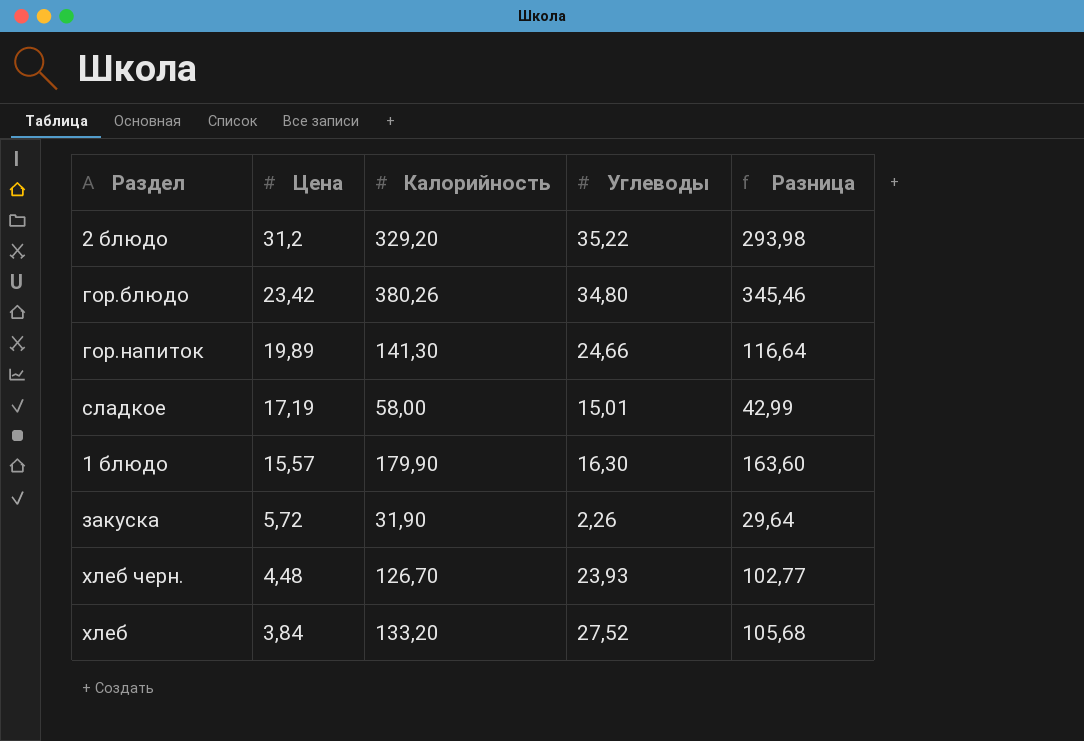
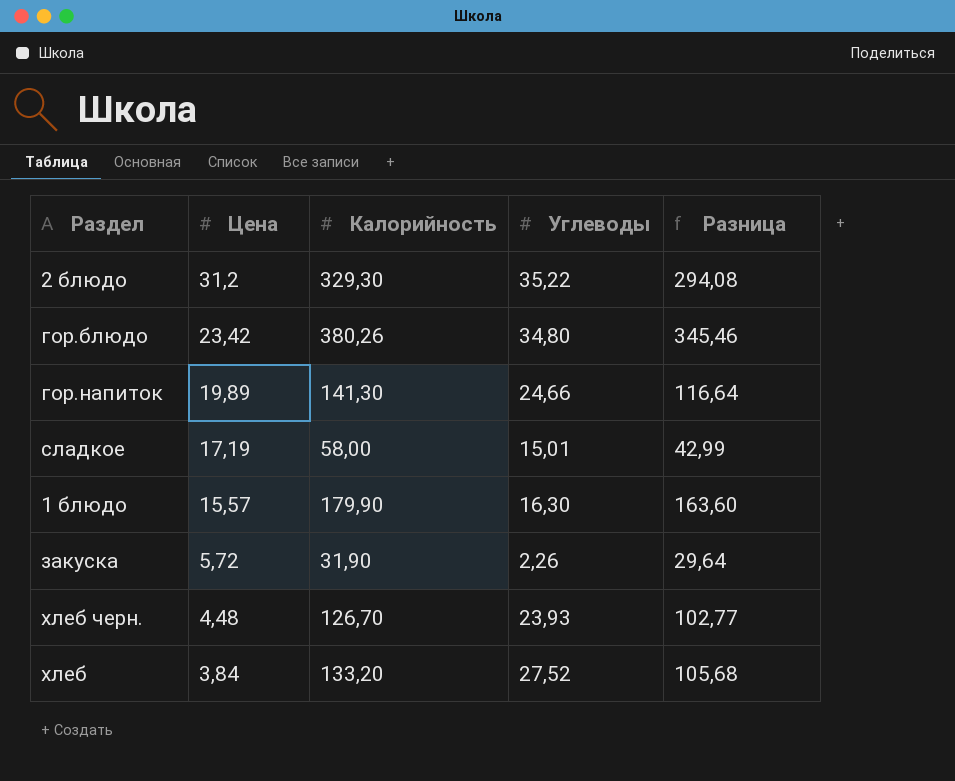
2 блюдо | Калорийность: 329,20 -> 329,30
2 блюдо | Разница: 293,98 -> 294,08

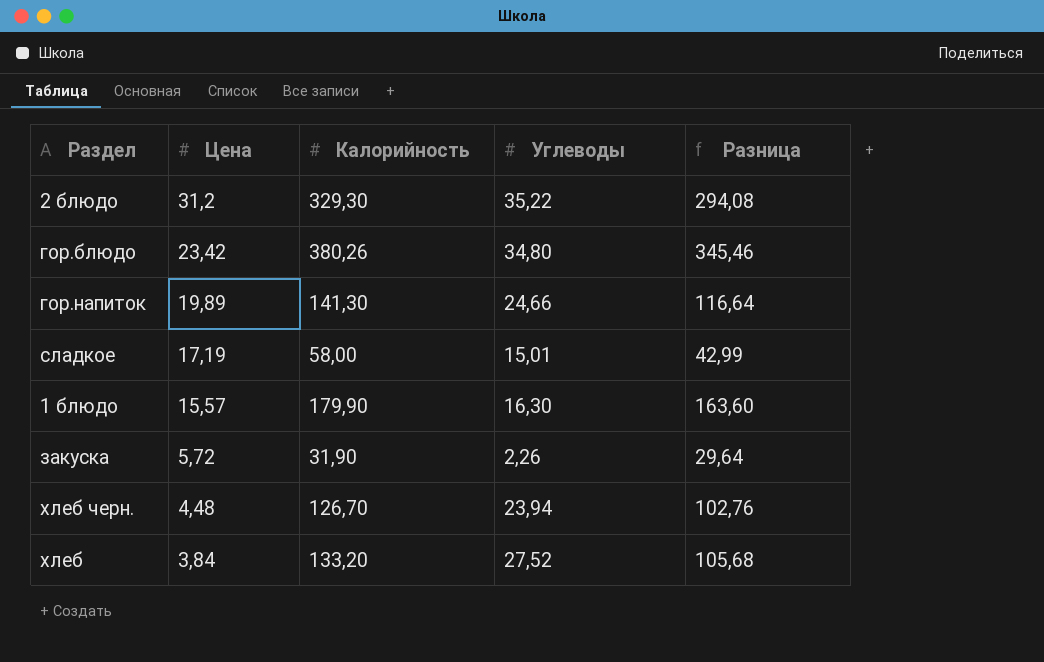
хлеб черн. | Углеводы: 23,93 -> 23,94
хлеб черн. | Разница: 102,77 -> 102,76

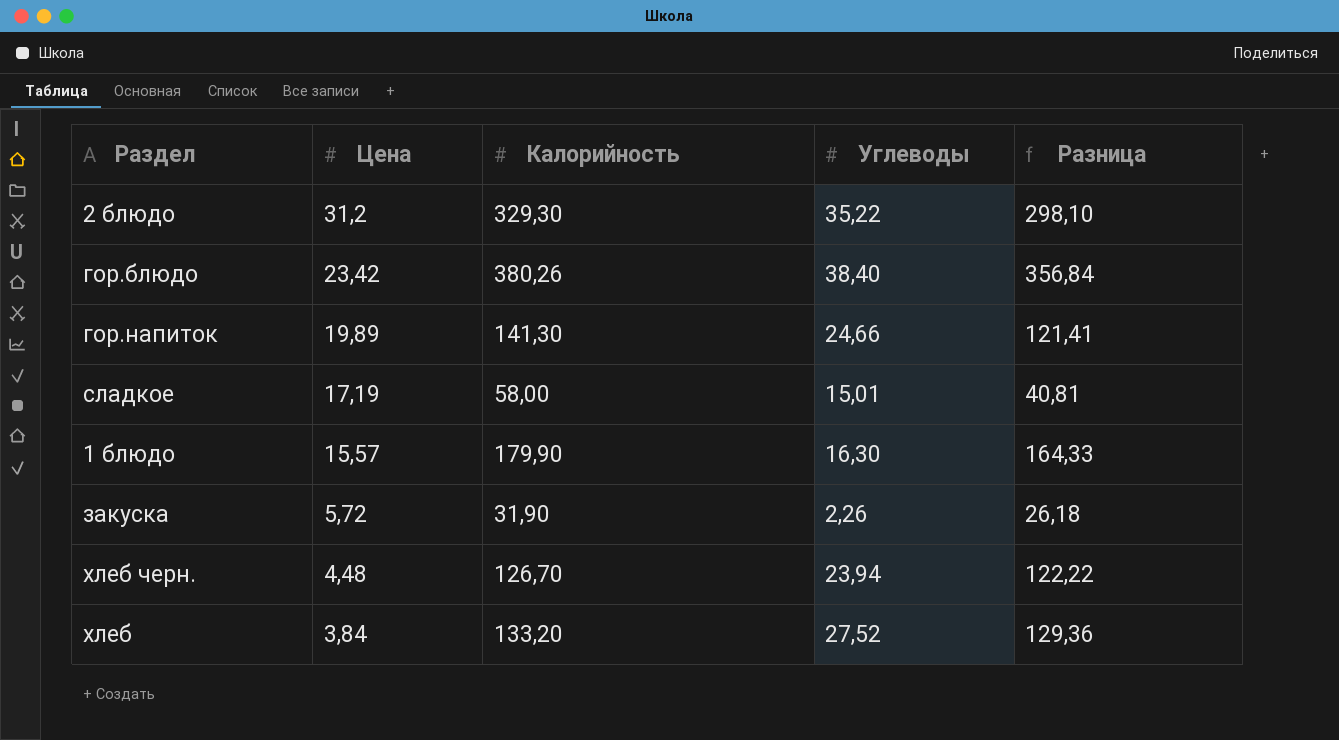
column Разница | formula: [Калорийность] - [Углеводы] -> [Калорийность] - [Цена]
гор.блюдо | Углеводы: 34,80 -> 38,40

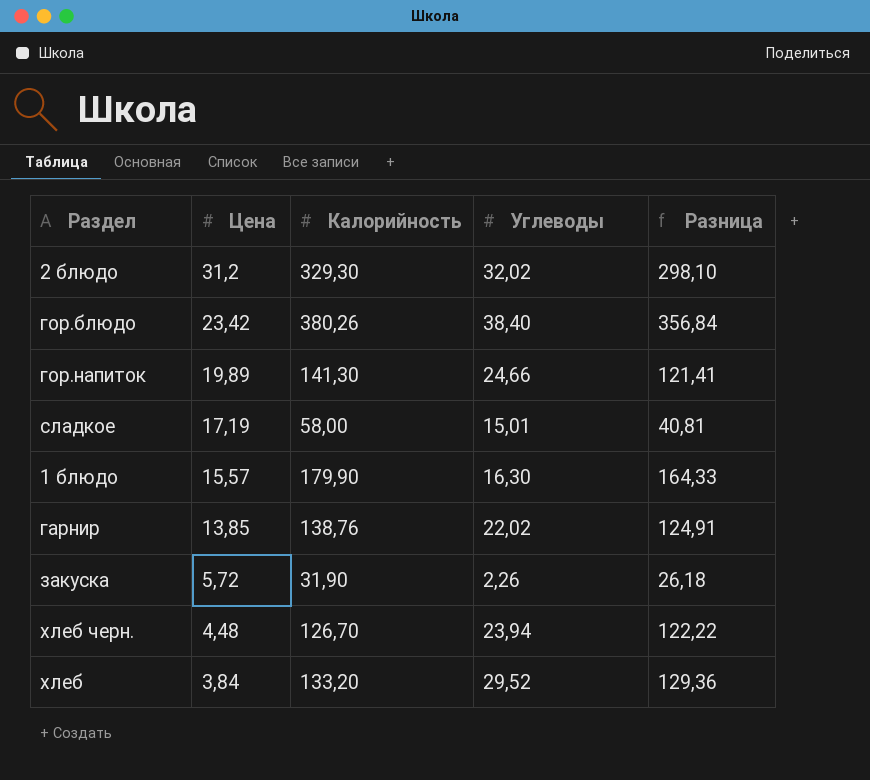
2 блюдо | Углеводы: 35,22 -> 32,02
row гарнир: none -> 13,85 | 138,76 | 22,02 | 124,91
хлеб | Углеводы: 27,52 -> 29,52

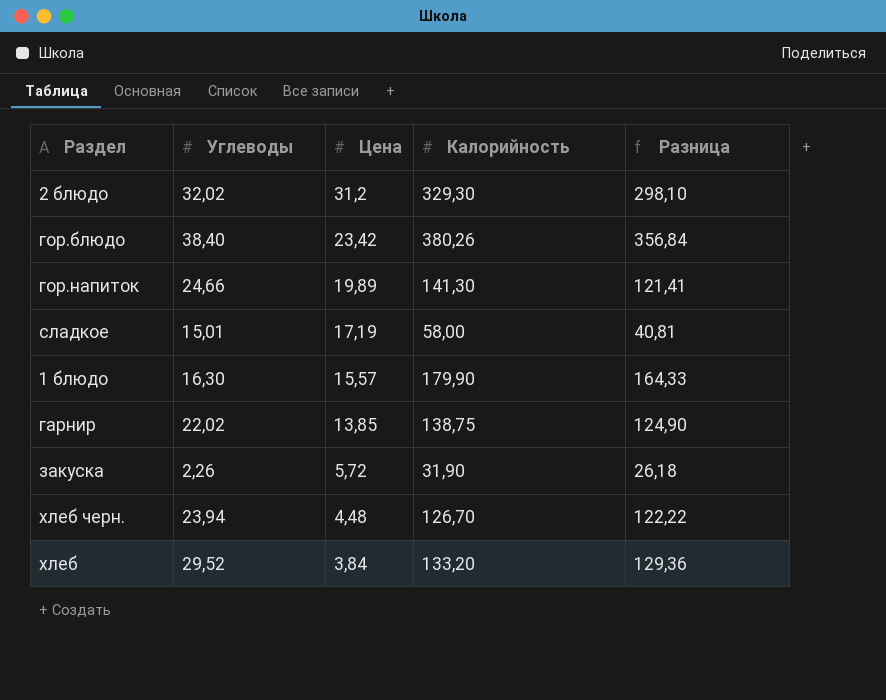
column Углеводы | position: 4 -> 2
гарнир | Калорийность: 138,76 -> 138,75
гарнир | Разница: 124,91 -> 124,90

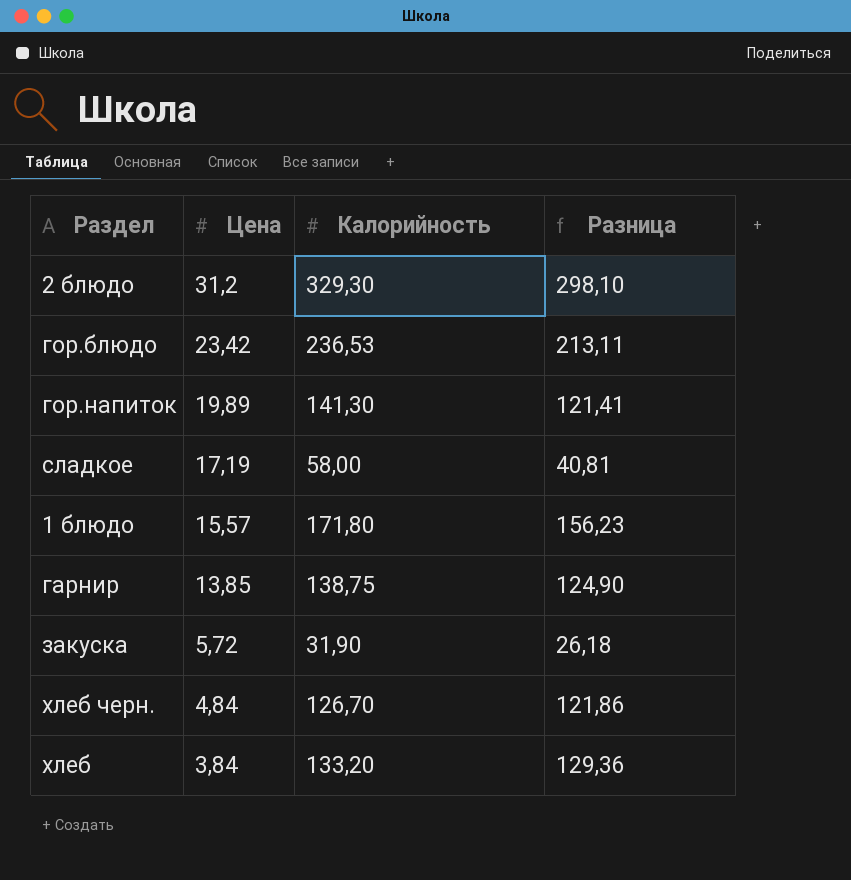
column Углеводы | position: 2 -> none
гор.блюдо | Калорийность: 380,26 -> 236,53
гор.блюдо | Разница: 356,84 -> 213,11
1 блюдо | Калорийность: 179,90 -> 171,80
1 блюдо | Разница: 164,33 -> 156,23
хлеб черн. | Цена: 4,48 -> 4,84
хлеб черн. | Разница: 122,22 -> 121,86

